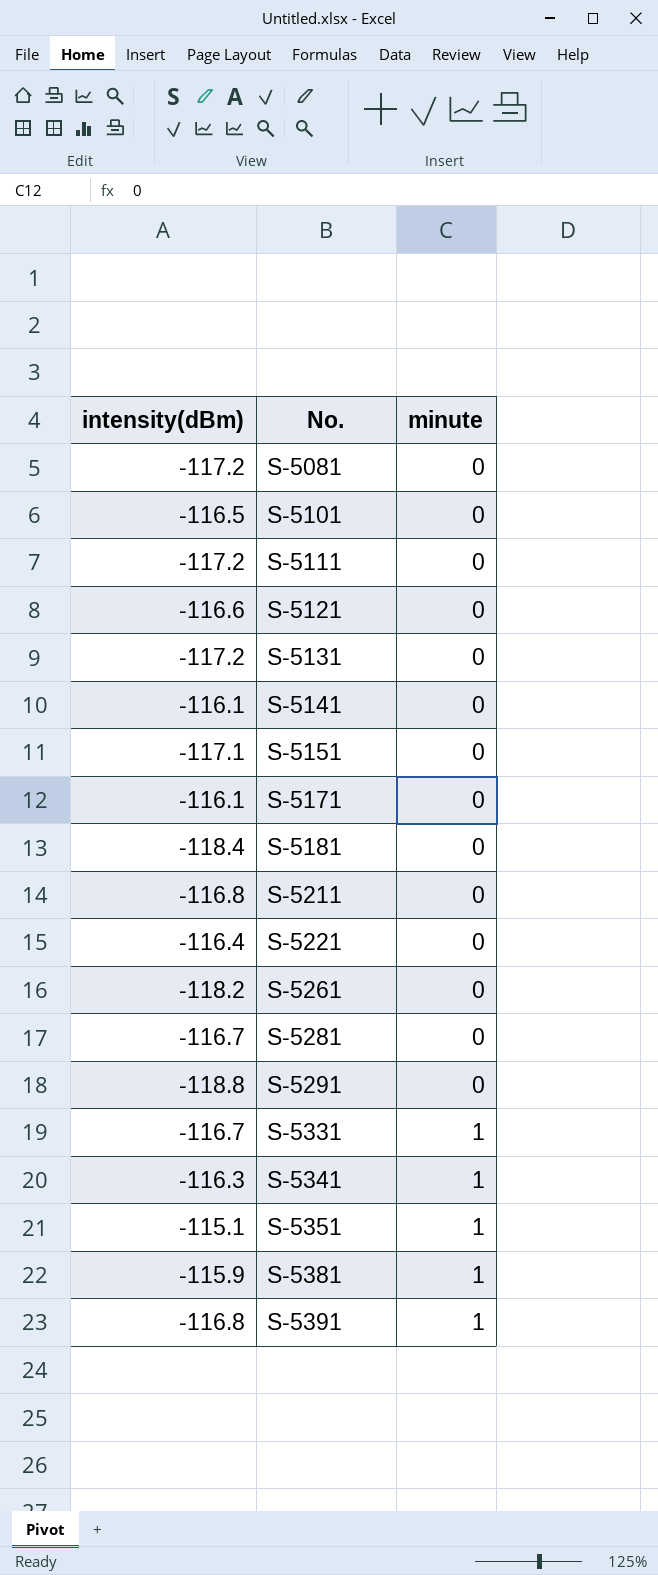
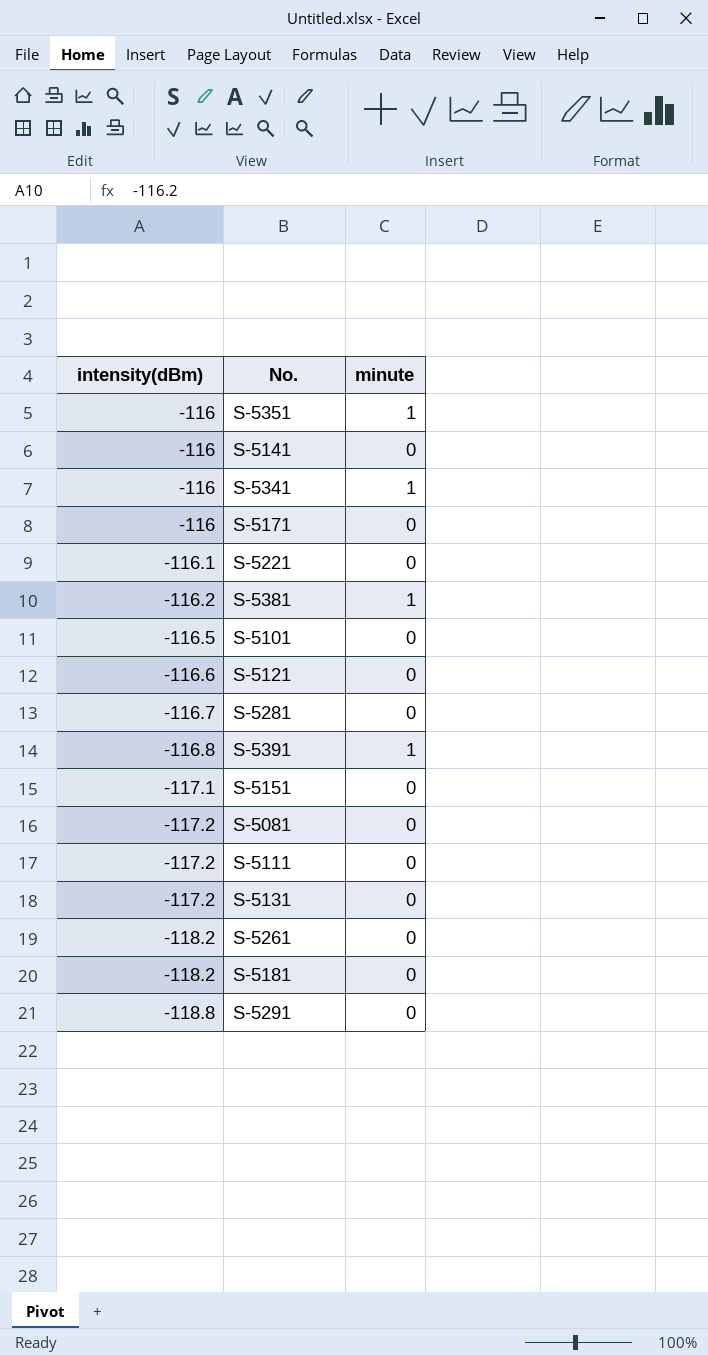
row order: No. ascending -> intensity(dBm) descending
row S-5211: -116.8 | 0 -> none
row S-5331: -116.7 | 1 -> none
S-5351 | intensity(dBm): -115.1 -> -116
S-5141 | intensity(dBm): -116.1 -> -116
S-5341 | intensity(dBm): -116.3 -> -116
S-5171 | intensity(dBm): -116.1 -> -116
S-5221 | intensity(dBm): -116.4 -> -116.1
S-5381 | intensity(dBm): -115.9 -> -116.2
S-5181 | intensity(dBm): -118.4 -> -118.2

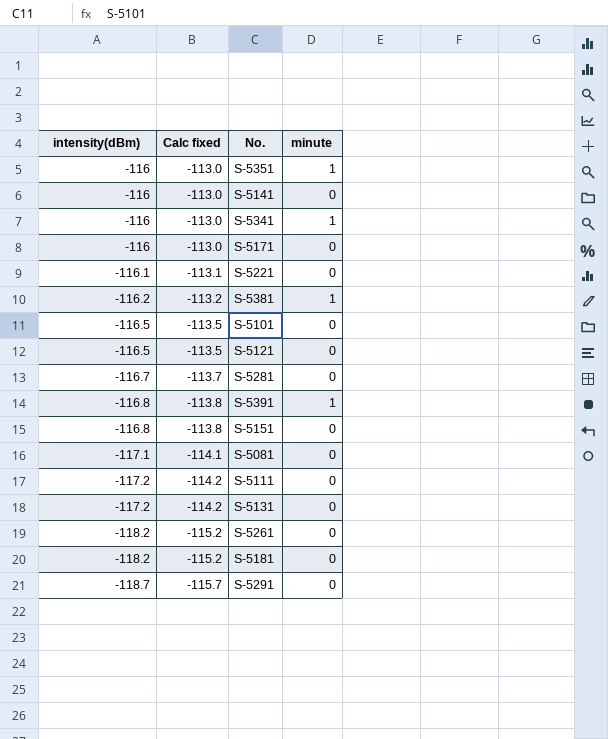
column Calc fixed | formula: none -> [intensity(dBm)] + 3
S-5121 | intensity(dBm): -116.6 -> -116.5
S-5151 | intensity(dBm): -117.1 -> -116.8
S-5081 | intensity(dBm): -117.2 -> -117.1
S-5291 | intensity(dBm): -118.8 -> -118.7

